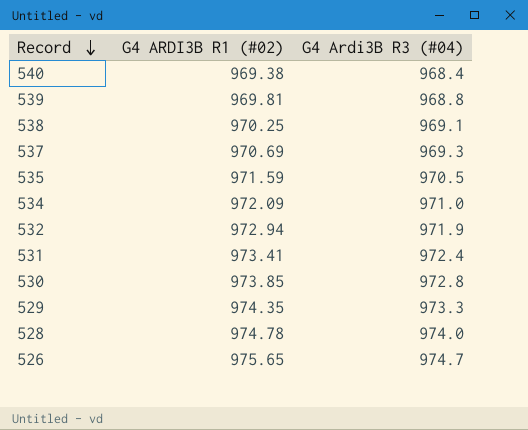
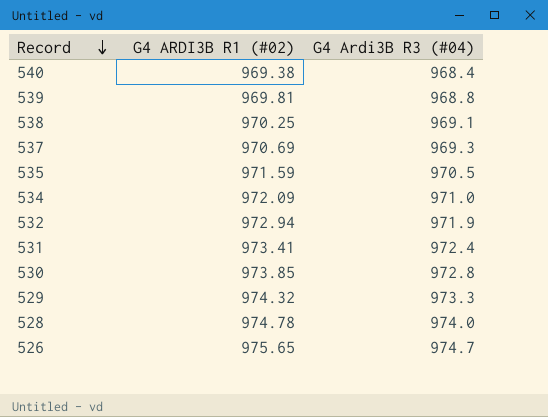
529 | G4 ARDI3B R1 (#02): 974.35 -> 974.32

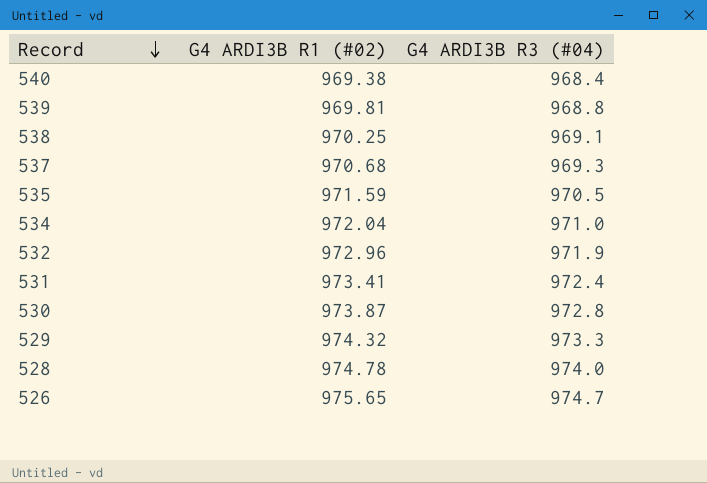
column name: G4 Ardi3B R3 (#04) -> G4 ARDI3B R3 (#04)
537 | G4 ARDI3B R1 (#02): 970.69 -> 970.68
534 | G4 ARDI3B R1 (#02): 972.09 -> 972.04
532 | G4 ARDI3B R1 (#02): 972.94 -> 972.96
530 | G4 ARDI3B R1 (#02): 973.85 -> 973.87

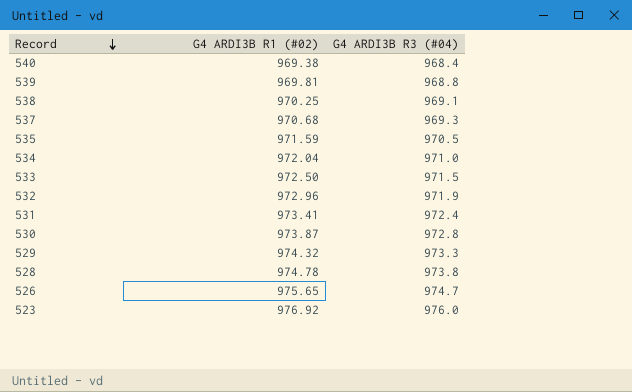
row 533: none -> 972.50 | 971.5
528 | G4 ARDI3B R3 (#04): 974.0 -> 973.8
row 523: none -> 976.92 | 976.0

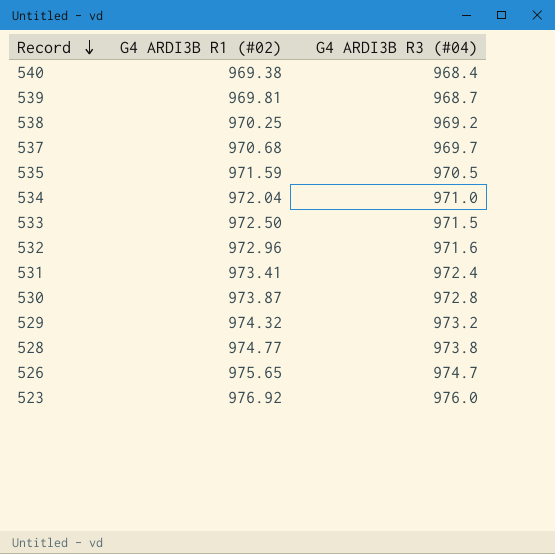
539 | G4 ARDI3B R3 (#04): 968.8 -> 968.7
538 | G4 ARDI3B R3 (#04): 969.1 -> 969.2
537 | G4 ARDI3B R3 (#04): 969.3 -> 969.7
532 | G4 ARDI3B R3 (#04): 971.9 -> 971.6
529 | G4 ARDI3B R3 (#04): 973.3 -> 973.2
528 | G4 ARDI3B R1 (#02): 974.78 -> 974.77

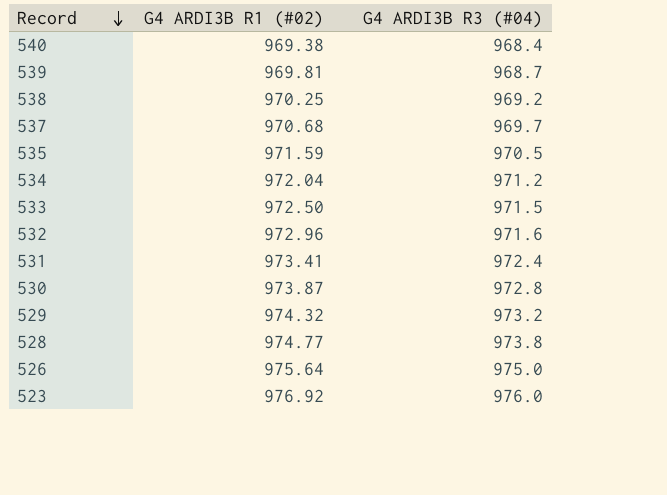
534 | G4 ARDI3B R3 (#04): 971.0 -> 971.2
526 | G4 ARDI3B R1 (#02): 975.65 -> 975.64
526 | G4 ARDI3B R3 (#04): 974.7 -> 975.0

